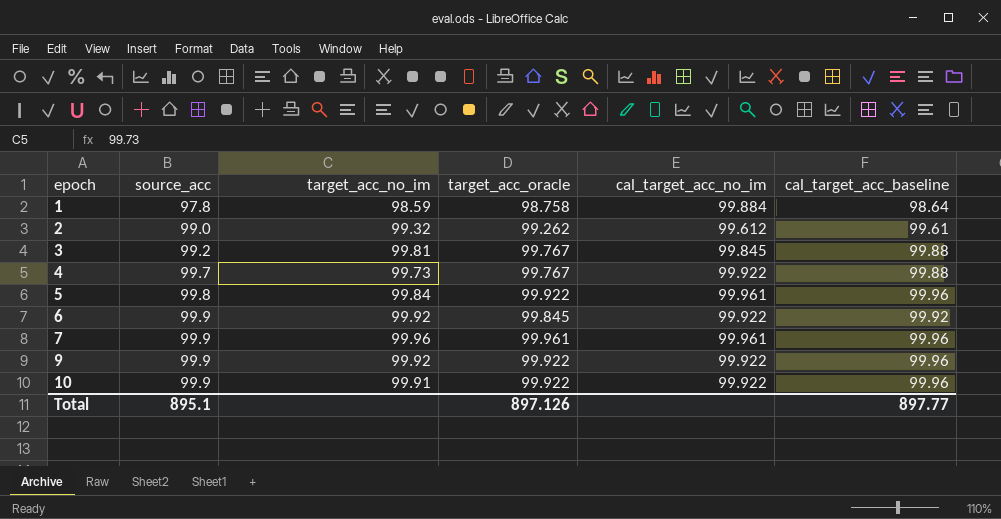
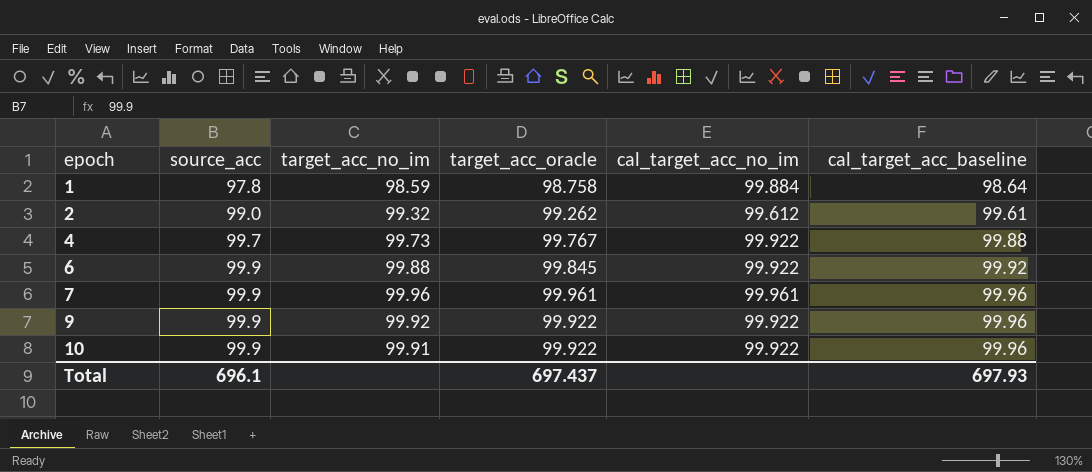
row 3: 99.2 | 99.81 | 99.767 | 99.845 | 99.88 -> none
row 5: 99.8 | 99.84 | 99.922 | 99.961 | 99.96 -> none
6 | target_acc_no_im: 99.92 -> 99.88
Total | source_acc: 895.1 -> 696.1
Total | target_acc_oracle: 897.126 -> 697.437
Total | cal_target_acc_baseline: 897.77 -> 697.93

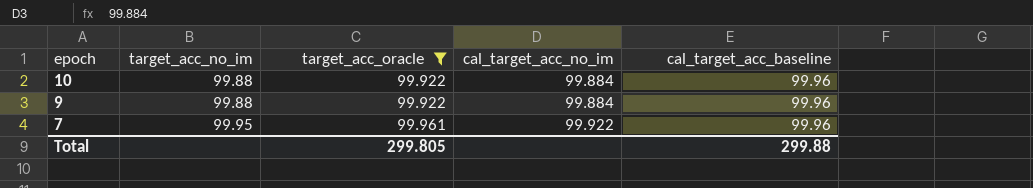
filter: none -> target_acc_oracle >= 99.922
row order: epoch ascending -> epoch descending
column source_acc | position: 2 -> none
10 | target_acc_no_im: 99.91 -> 99.88
10 | cal_target_acc_no_im: 99.922 -> 99.884
9 | target_acc_no_im: 99.92 -> 99.88
9 | cal_target_acc_no_im: 99.922 -> 99.884
7 | target_acc_no_im: 99.96 -> 99.95
7 | cal_target_acc_no_im: 99.961 -> 99.922
Total | target_acc_oracle: 697.437 -> 299.805
Total | cal_target_acc_baseline: 697.93 -> 299.88

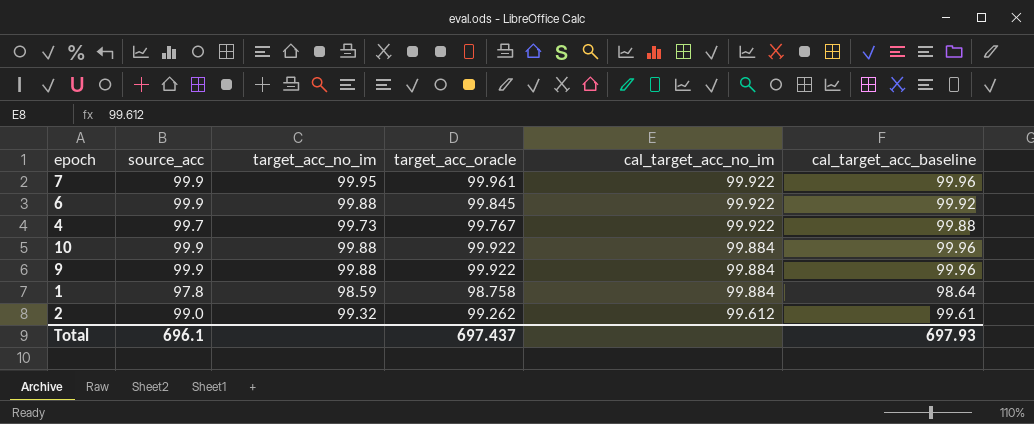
filter: target_acc_oracle >= 99.922 -> none
row order: epoch descending -> cal_target_acc_no_im descending
column source_acc | position: none -> 2
Total | target_acc_oracle: 299.805 -> 697.437
Total | cal_target_acc_baseline: 299.88 -> 697.93

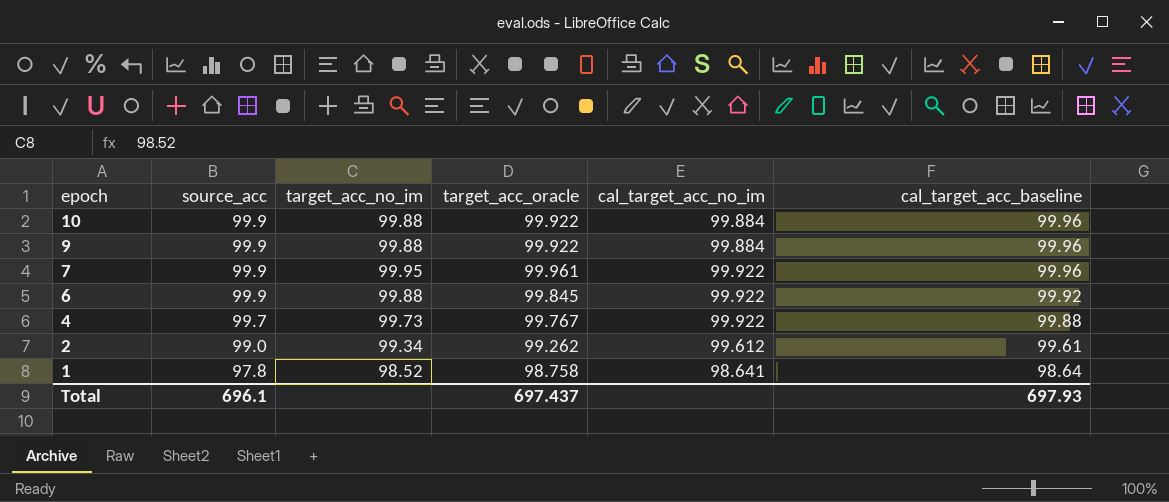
row order: cal_target_acc_no_im descending -> epoch descending
2 | target_acc_no_im: 99.32 -> 99.34
1 | target_acc_no_im: 98.59 -> 98.52
1 | cal_target_acc_no_im: 99.884 -> 98.641

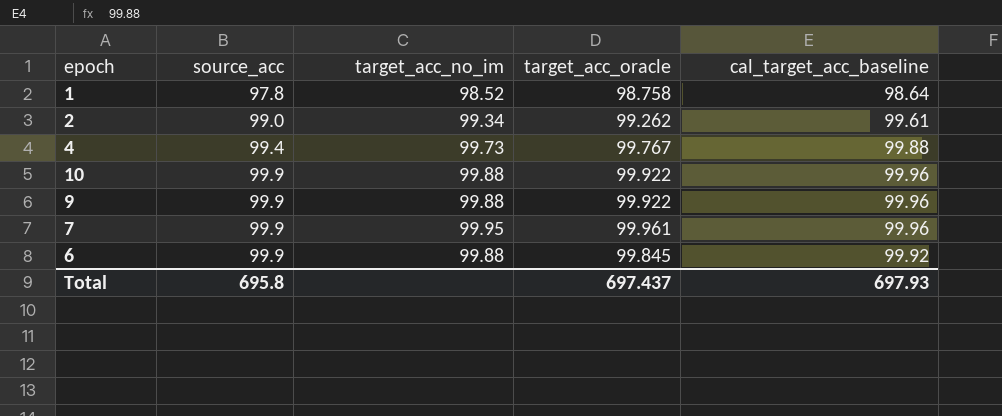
row order: epoch descending -> source_acc ascending
column cal_target_acc_no_im | position: 5 -> none
4 | source_acc: 99.7 -> 99.4
Total | source_acc: 696.1 -> 695.8

